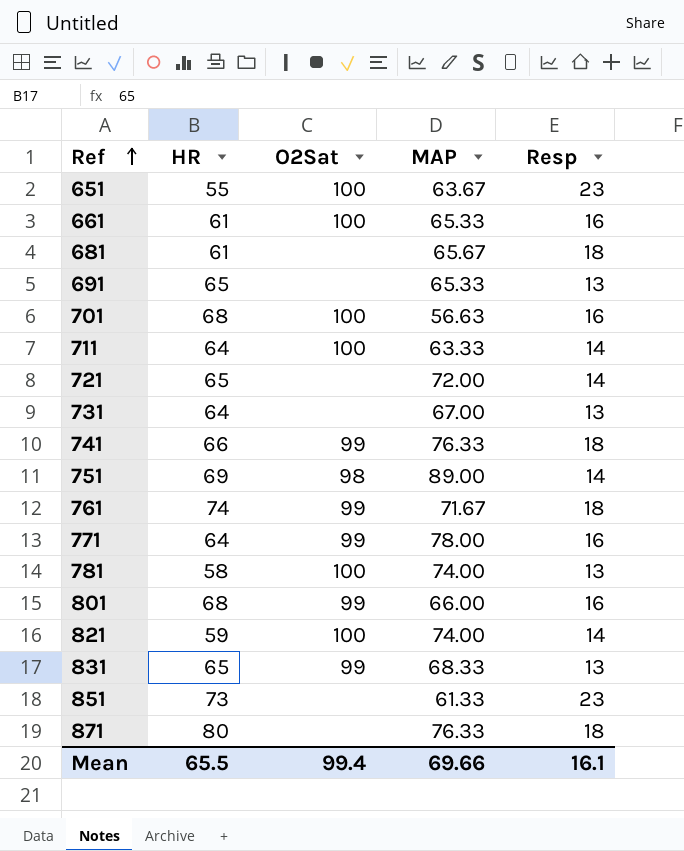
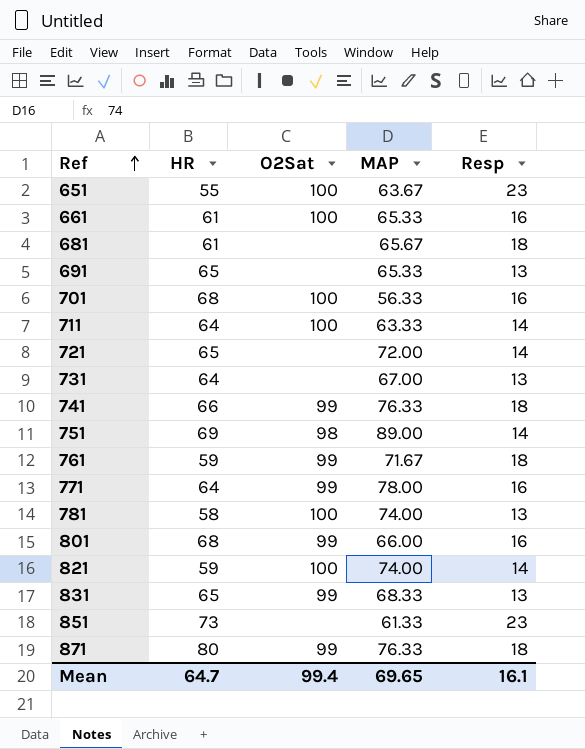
701 | MAP: 56.63 -> 56.33
761 | HR: 74 -> 59
871 | O2Sat: none -> 99
Mean | HR: 65.5 -> 64.7
Mean | MAP: 69.66 -> 69.65

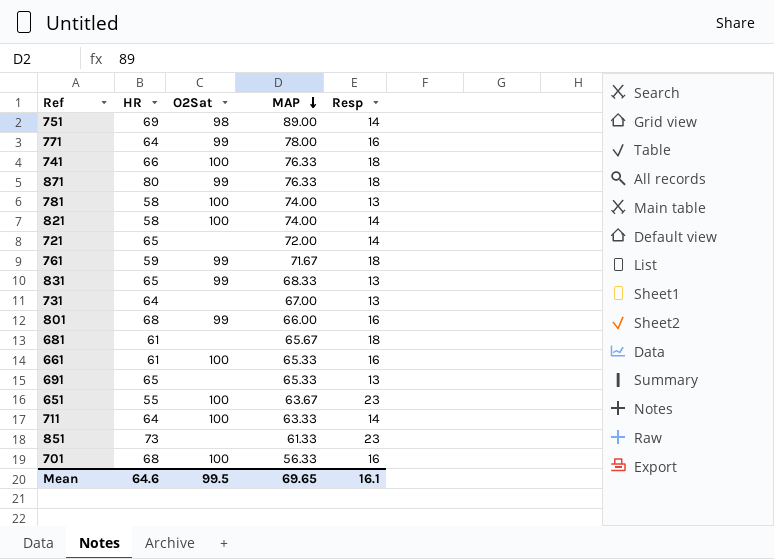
row order: Ref ascending -> MAP descending
741 | O2Sat: 99 -> 100
821 | HR: 59 -> 58
Mean | HR: 64.7 -> 64.6
Mean | O2Sat: 99.4 -> 99.5

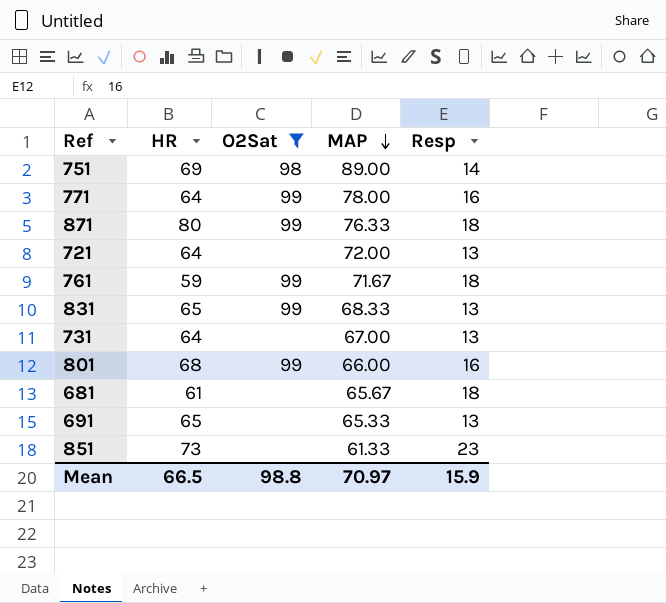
filter: none -> O2Sat != 100
721 | HR: 65 -> 64
721 | Resp: 14 -> 13
Mean | HR: 64.6 -> 66.5
Mean | O2Sat: 99.5 -> 98.8
Mean | MAP: 69.65 -> 70.97
Mean | Resp: 16.1 -> 15.9

